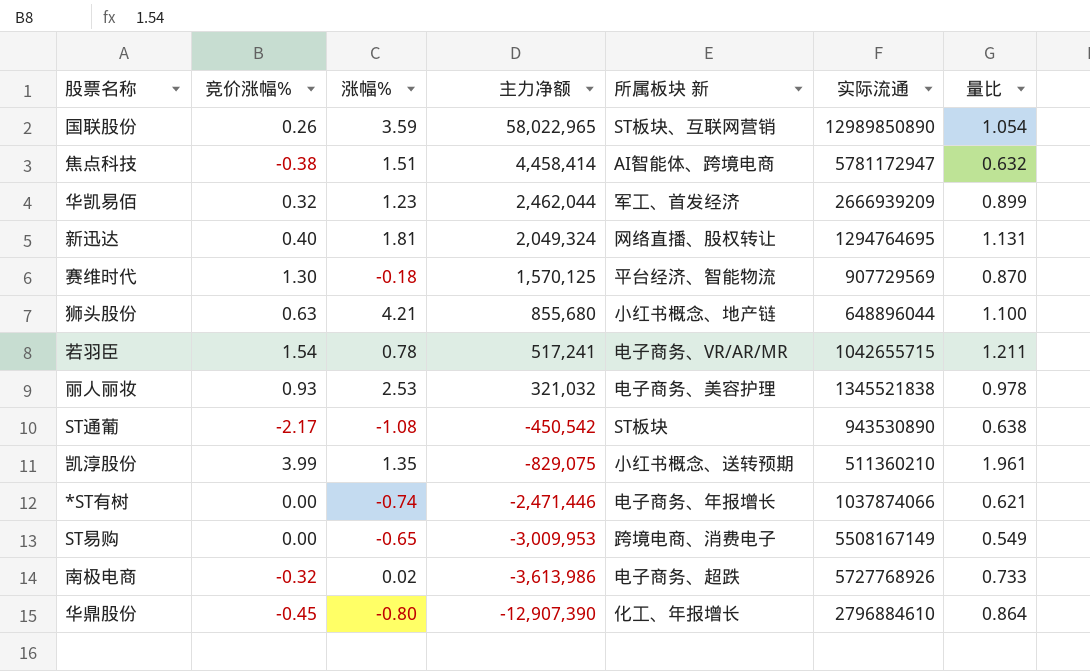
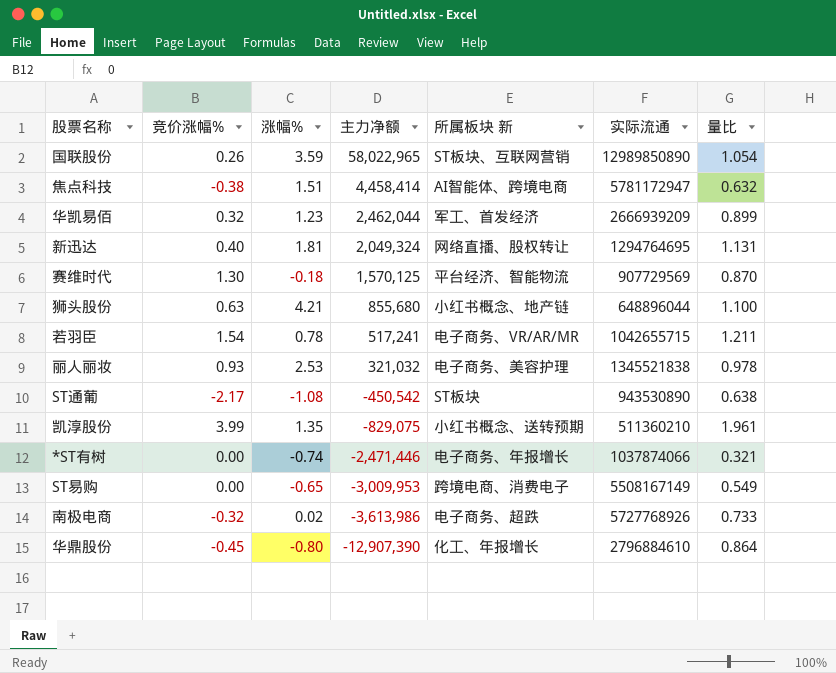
*ST有树 | 量比: 0.621 -> 0.321

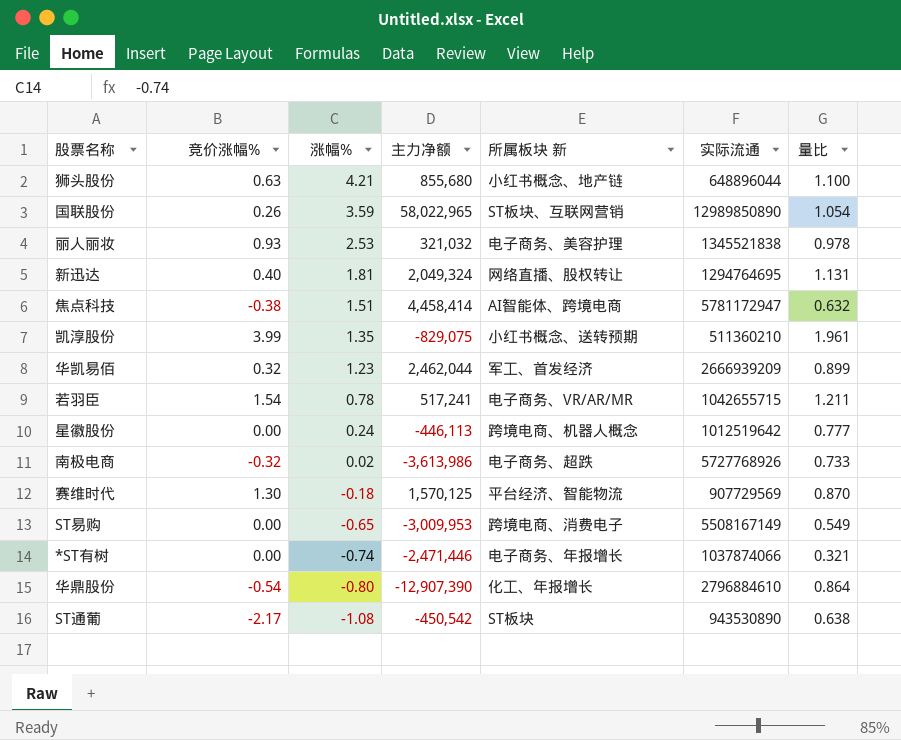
row order: 主力净额 descending -> 涨幅% descending
row 星徽股份: none -> 0.00 | 0.24 | -446,113 | 跨境电商、机器人概念 | 1012519642 | 0.777
华鼎股份 | 竞价涨幅%: -0.45 -> -0.54

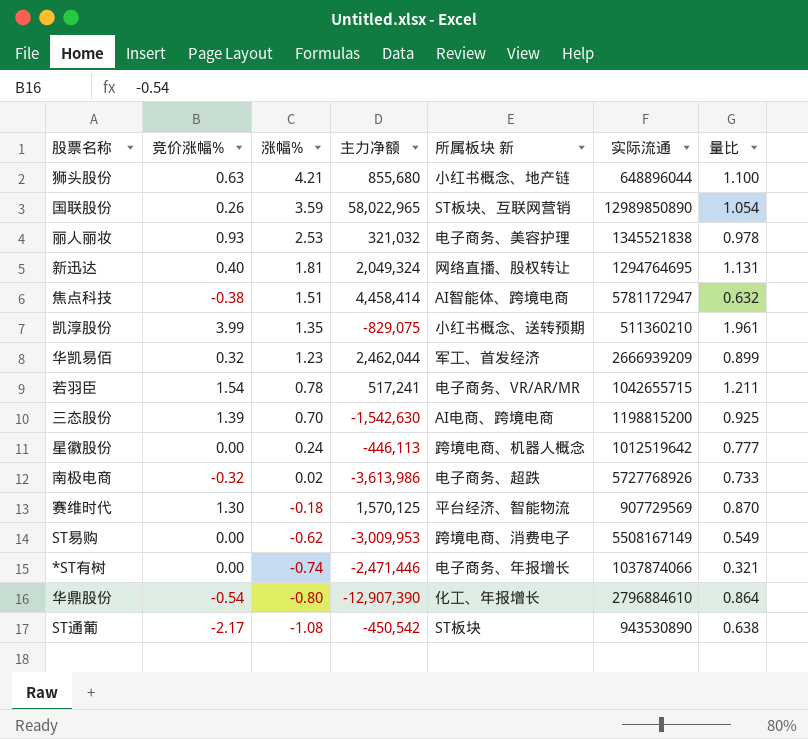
row 三态股份: none -> 1.39 | 0.70 | -1,542,630 | AI电商、跨境电商 | 1198815200 | 0.925
ST易购 | 涨幅%: -0.65 -> -0.62

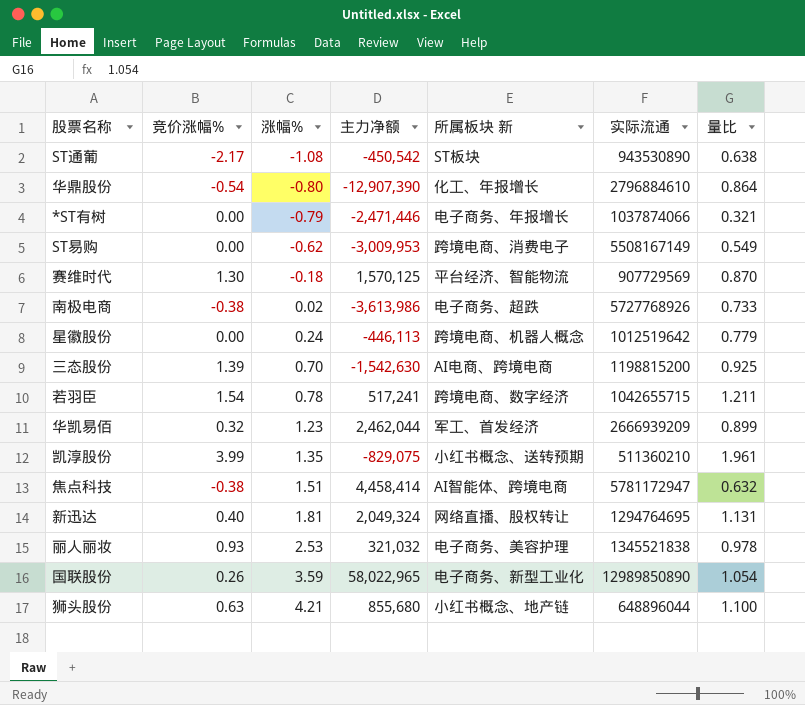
row order: 涨幅% descending -> 涨幅% ascending
*ST有树 | 涨幅%: -0.74 -> -0.79
南极电商 | 竞价涨幅%: -0.32 -> -0.38
星徽股份 | 量比: 0.777 -> 0.779
若羽臣 | 所属板块 新: 电子商务、VR/AR/MR -> 跨境电商、数字经济
国联股份 | 所属板块 新: ST板块、互联网营销 -> 电子商务、新型工业化

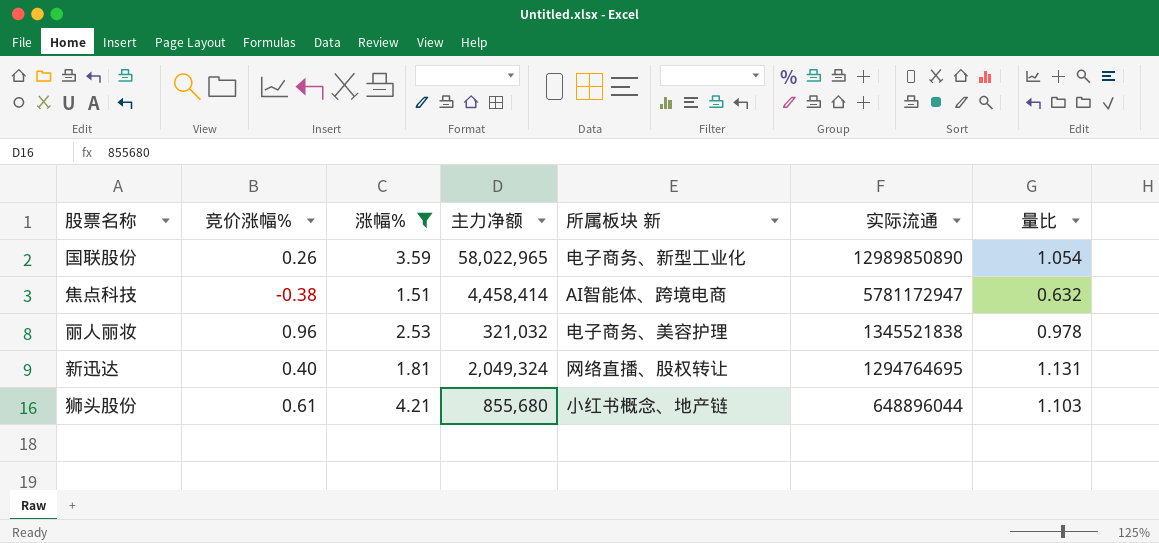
filter: none -> 涨幅% >= 1.51
row order: 涨幅% ascending -> 实际流通 descending
丽人丽妆 | 竞价涨幅%: 0.93 -> 0.96
狮头股份 | 竞价涨幅%: 0.63 -> 0.61
狮头股份 | 量比: 1.100 -> 1.103

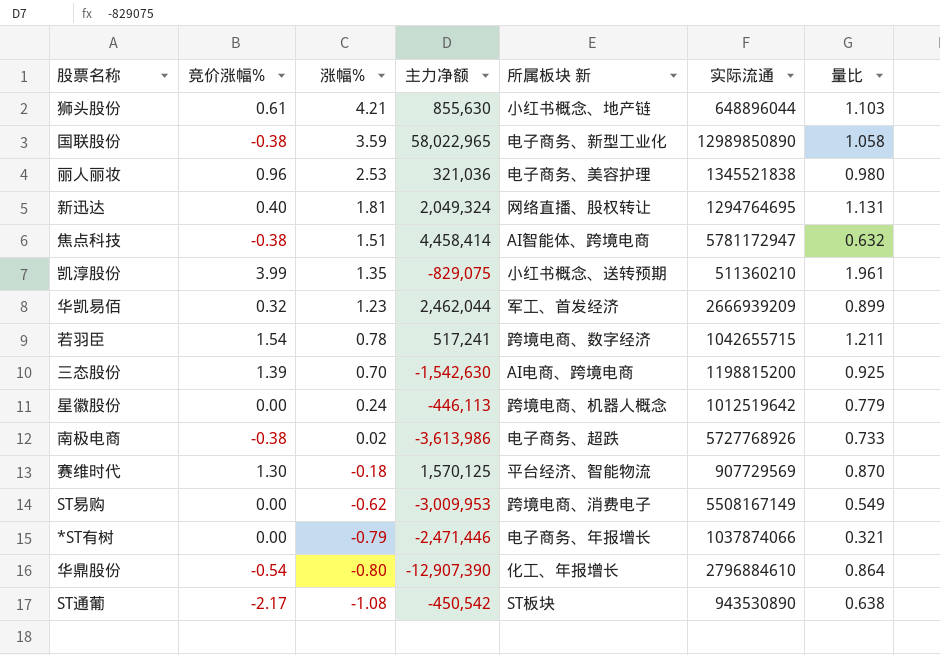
filter: 涨幅% >= 1.51 -> none
row order: 实际流通 descending -> 涨幅% descending
狮头股份 | 主力净额: 855,680 -> 855,630
国联股份 | 竞价涨幅%: 0.26 -> -0.38
国联股份 | 量比: 1.054 -> 1.058
丽人丽妆 | 主力净额: 321,032 -> 321,036
丽人丽妆 | 量比: 0.978 -> 0.980

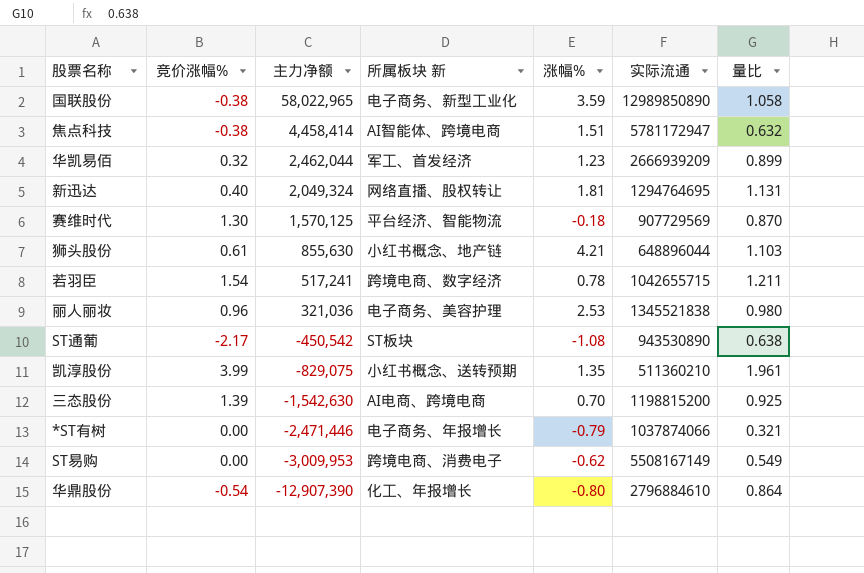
row order: 涨幅% descending -> 主力净额 descending
column 涨幅% | position: 3 -> 5
row 星徽股份: 0.00 | 0.24 | -446,113 | 跨境电商、机器人概念 | 1012519642 | 0.779 -> none
row 南极电商: -0.38 | 0.02 | -3,613,986 | 电子商务、超跌 | 5727768926 | 0.733 -> none

